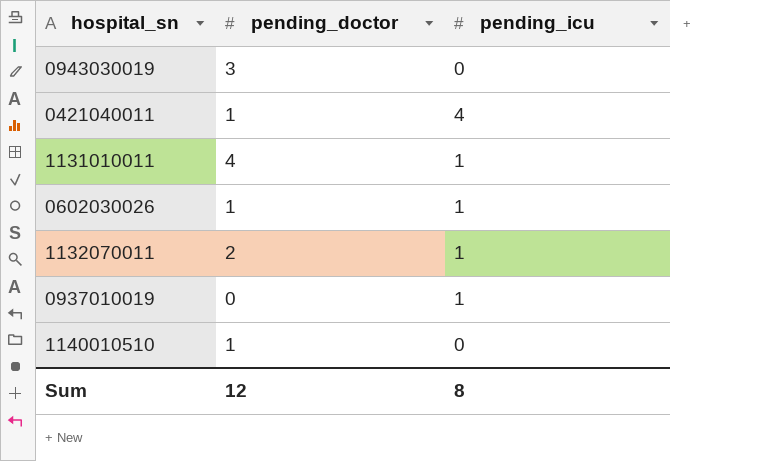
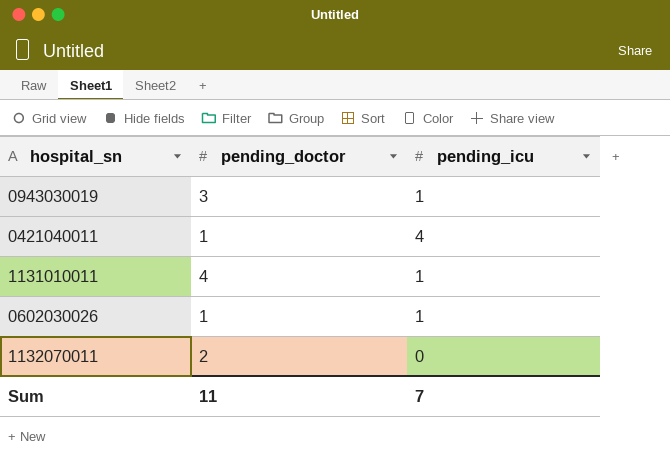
row 0937010019: 0 | 1 -> none
row 1140010510: 1 | 0 -> none
0943030019 | pending_icu: 0 -> 1
1132070011 | pending_icu: 1 -> 0
Sum | pending_doctor: 12 -> 11
Sum | pending_icu: 8 -> 7

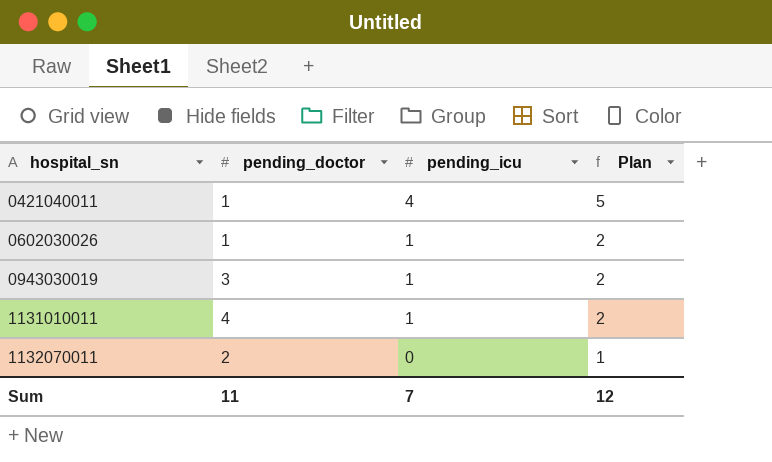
row order: none -> hospital_sn ascending
column Plan | formula: none -> [pending_icu] + 1

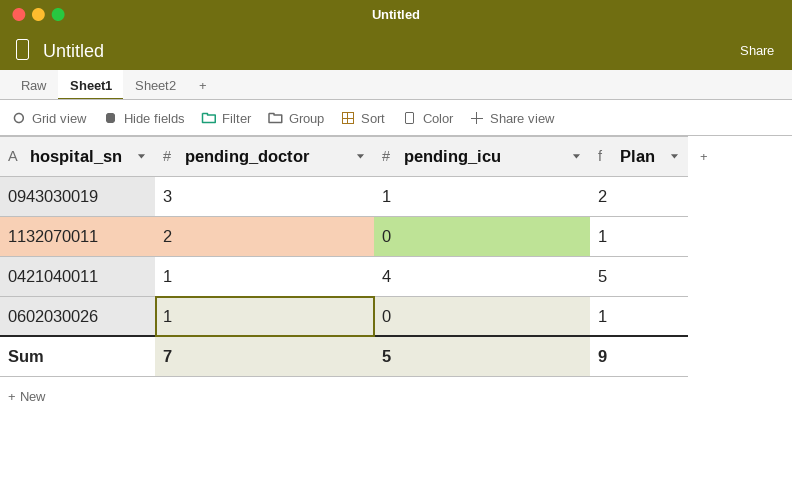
row order: hospital_sn ascending -> pending_doctor descending
row 1131010011: 4 | 1 | 2 -> none
0602030026 | pending_icu: 1 -> 0
0602030026 | Plan: 2 -> 1
Sum | pending_doctor: 11 -> 7
Sum | pending_icu: 7 -> 5
Sum | Plan: 12 -> 9

